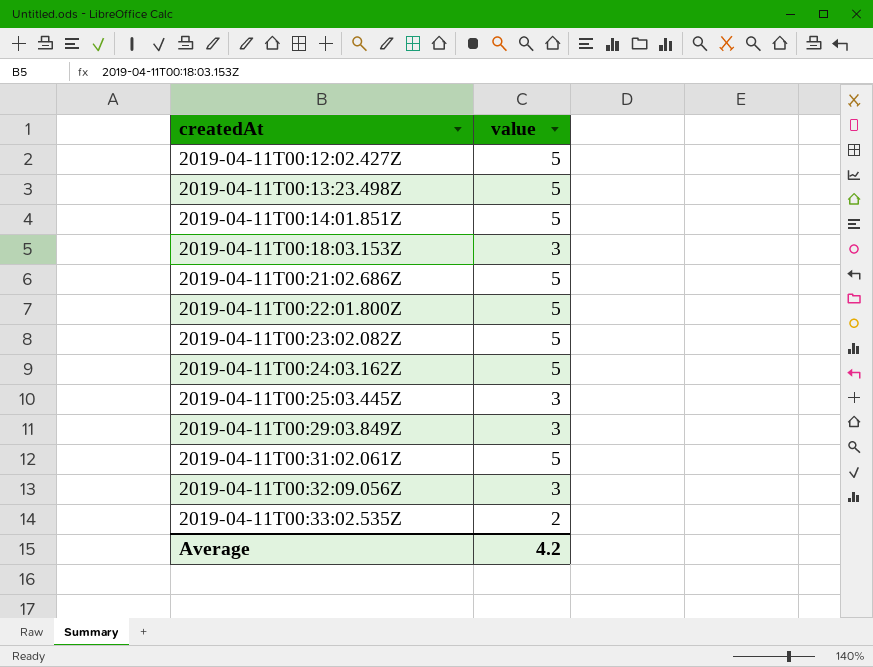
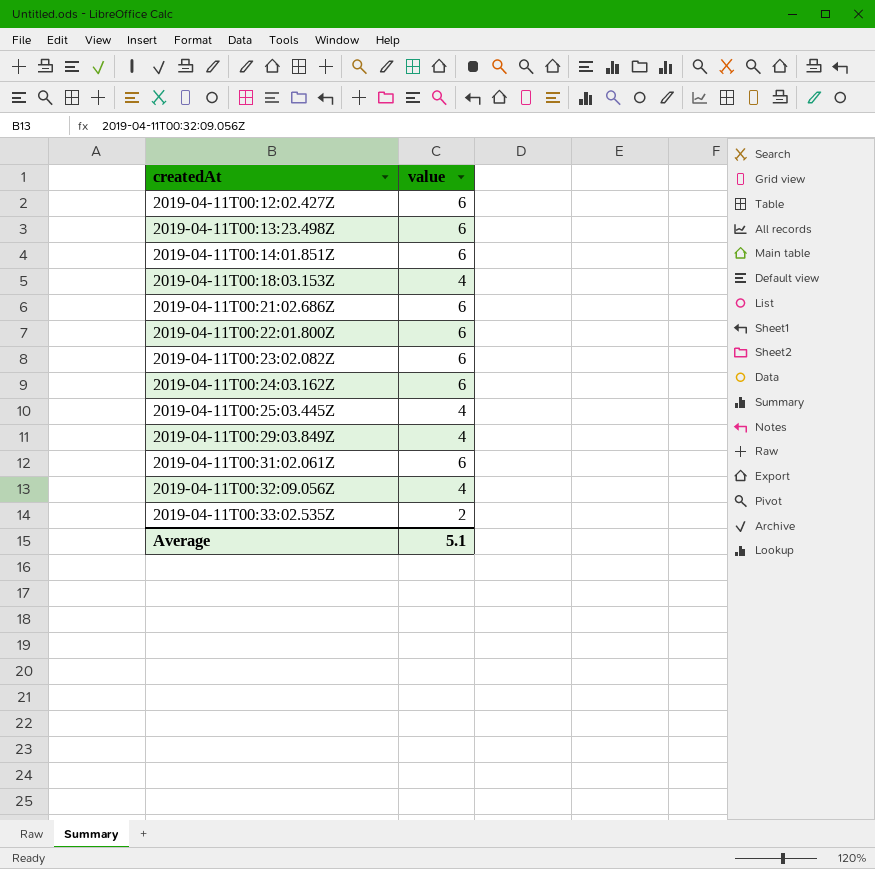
2019-04-11T00:12:02.427Z | value: 5 -> 6
2019-04-11T00:13:23.498Z | value: 5 -> 6
2019-04-11T00:14:01.851Z | value: 5 -> 6
2019-04-11T00:18:03.153Z | value: 3 -> 4
2019-04-11T00:21:02.686Z | value: 5 -> 6
2019-04-11T00:22:01.800Z | value: 5 -> 6
2019-04-11T00:23:02.082Z | value: 5 -> 6
2019-04-11T00:24:03.162Z | value: 5 -> 6
2019-04-11T00:25:03.445Z | value: 3 -> 4
2019-04-11T00:29:03.849Z | value: 3 -> 4
2019-04-11T00:31:02.061Z | value: 5 -> 6
2019-04-11T00:32:09.056Z | value: 3 -> 4
Average | value: 4.2 -> 5.1

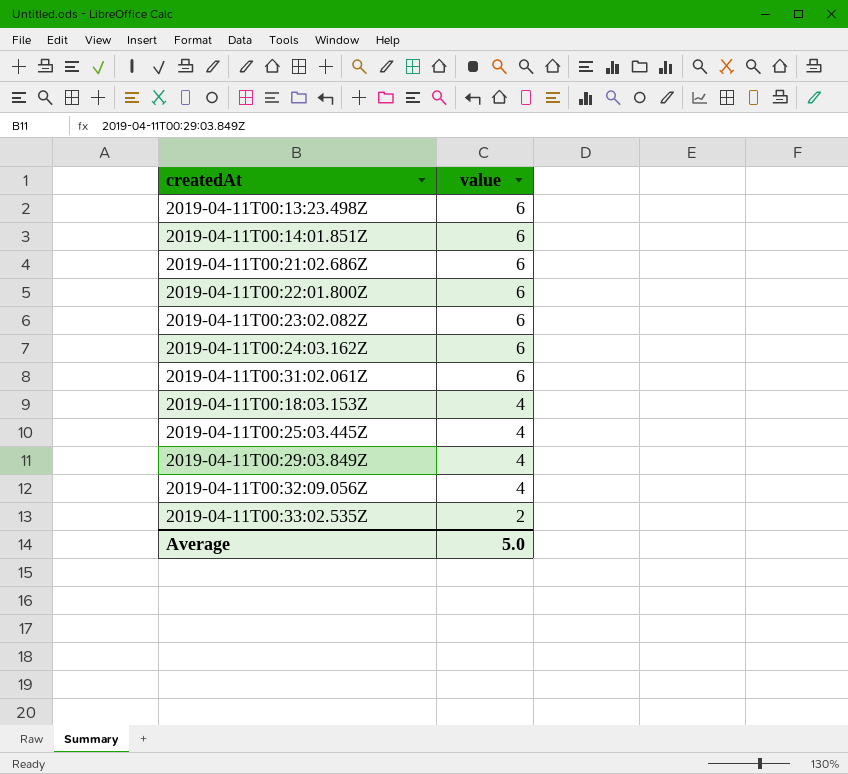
row order: createdAt ascending -> value descending
row 2019-04-11T00:12:02.427Z: 6 -> none
Average | value: 5.1 -> 5.0

